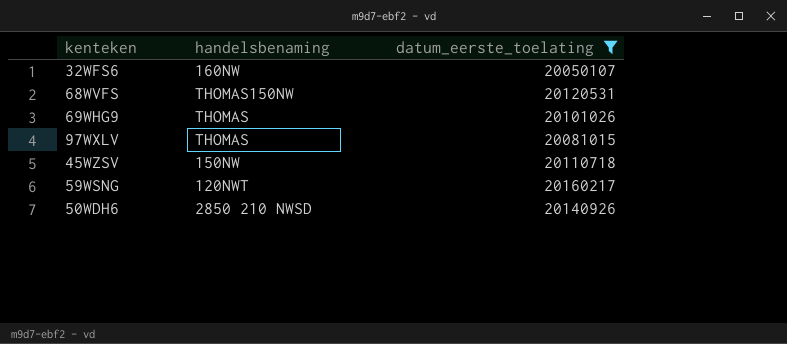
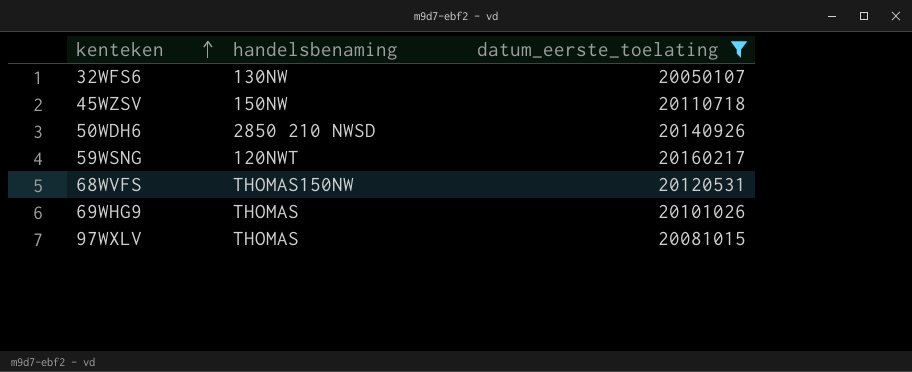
row order: none -> kenteken ascending
32WFS6 | handelsbenaming: 160NW -> 130NW

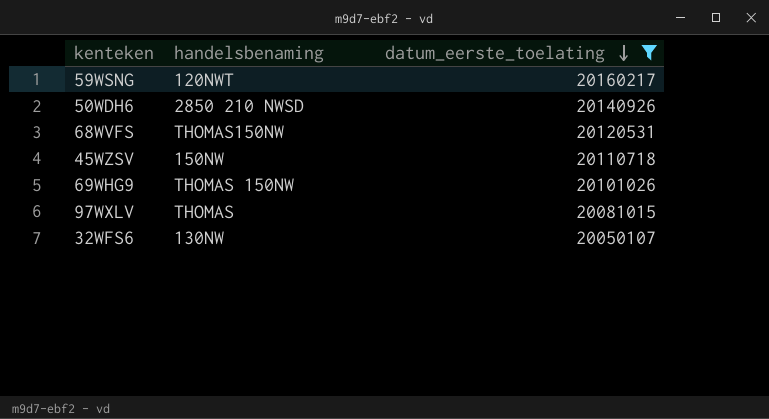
row order: kenteken ascending -> datum_eerste_toelating descending
69WHG9 | handelsbenaming: THOMAS -> THOMAS 150NW

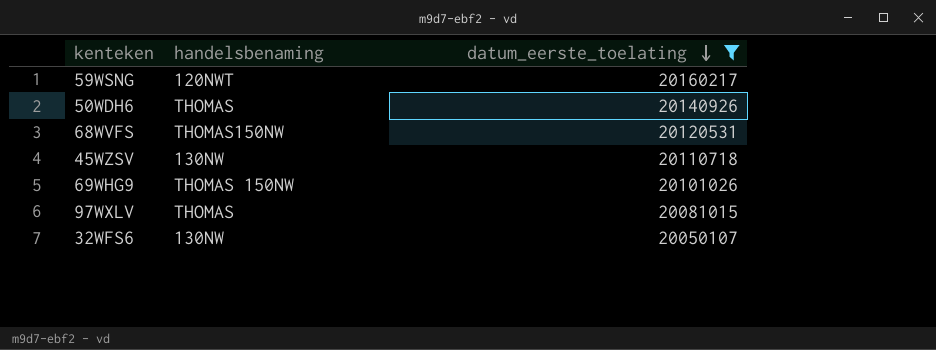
50WDH6 | handelsbenaming: 2850 210 NWSD -> THOMAS
45WZSV | handelsbenaming: 150NW -> 130NW

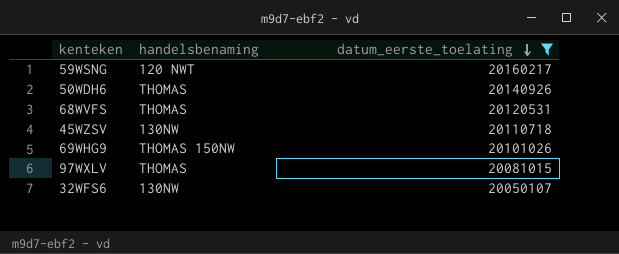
59WSNG | handelsbenaming: 120NWT -> 120 NWT
68WVFS | handelsbenaming: THOMAS150NW -> THOMAS

